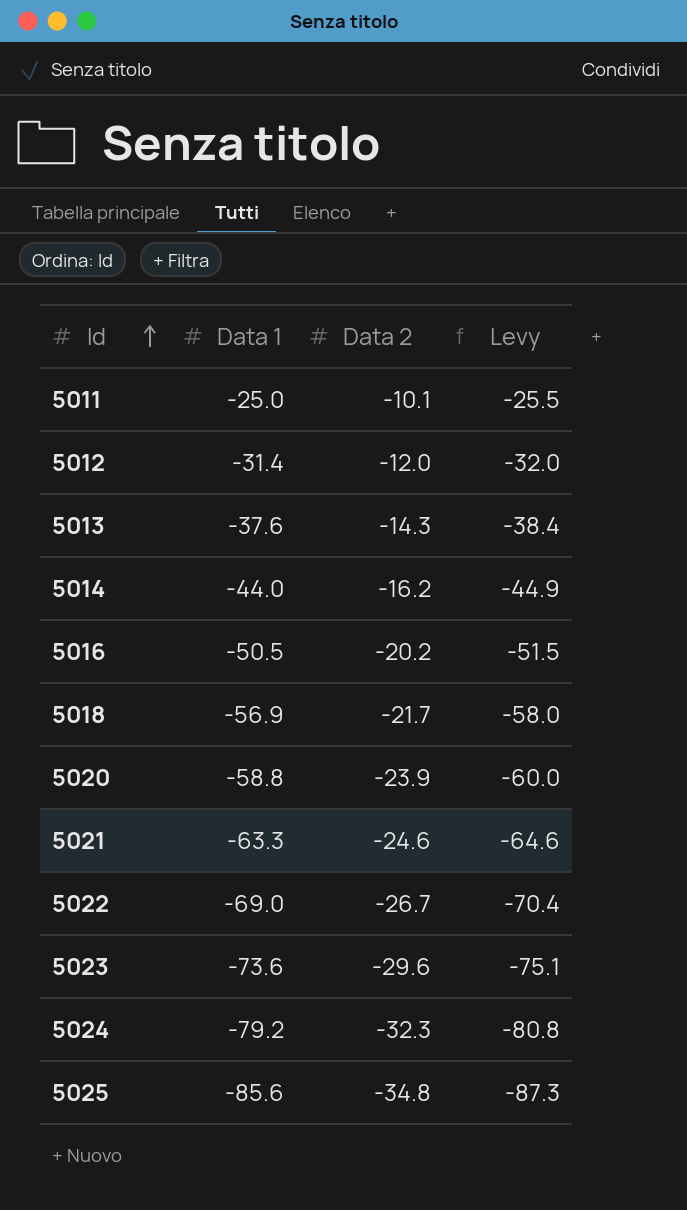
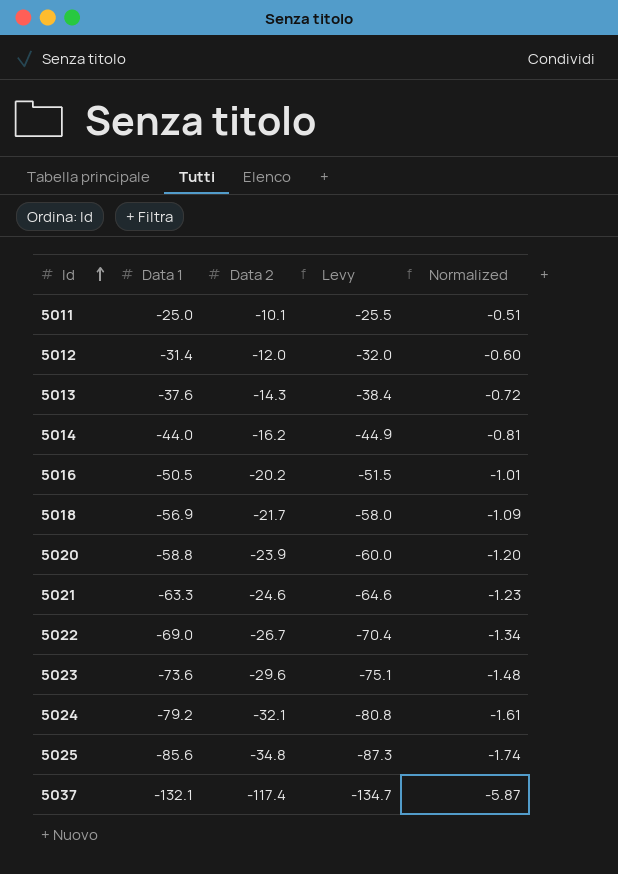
column Normalized | formula: none -> [Data 2] * 0.05
5024 | Data 2: -32.3 -> -32.1
row 5037: none -> -132.1 | -117.4 | -134.7 | -5.87

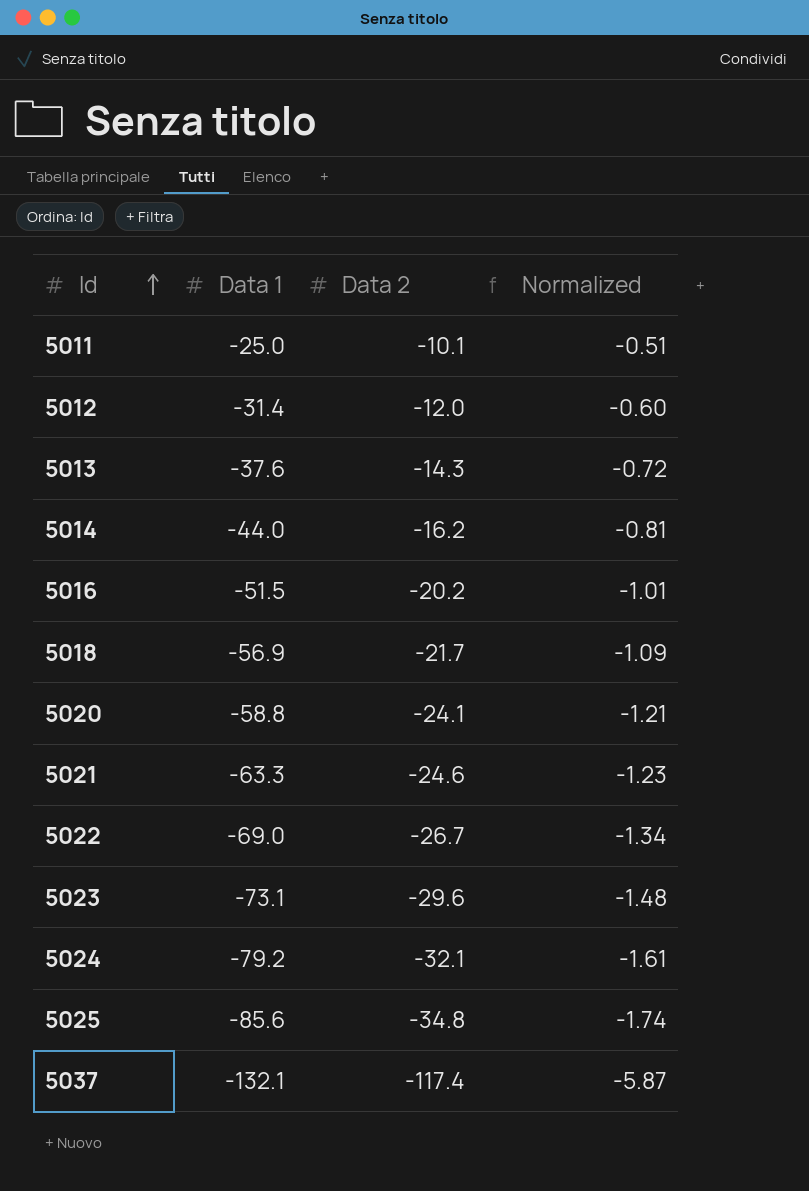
column Levy | formula: [Data 1] * 1.02 -> none
5016 | Data 1: -50.5 -> -51.5
5020 | Data 2: -23.9 -> -24.1
5020 | Normalized: -1.20 -> -1.21
5023 | Data 1: -73.6 -> -73.1

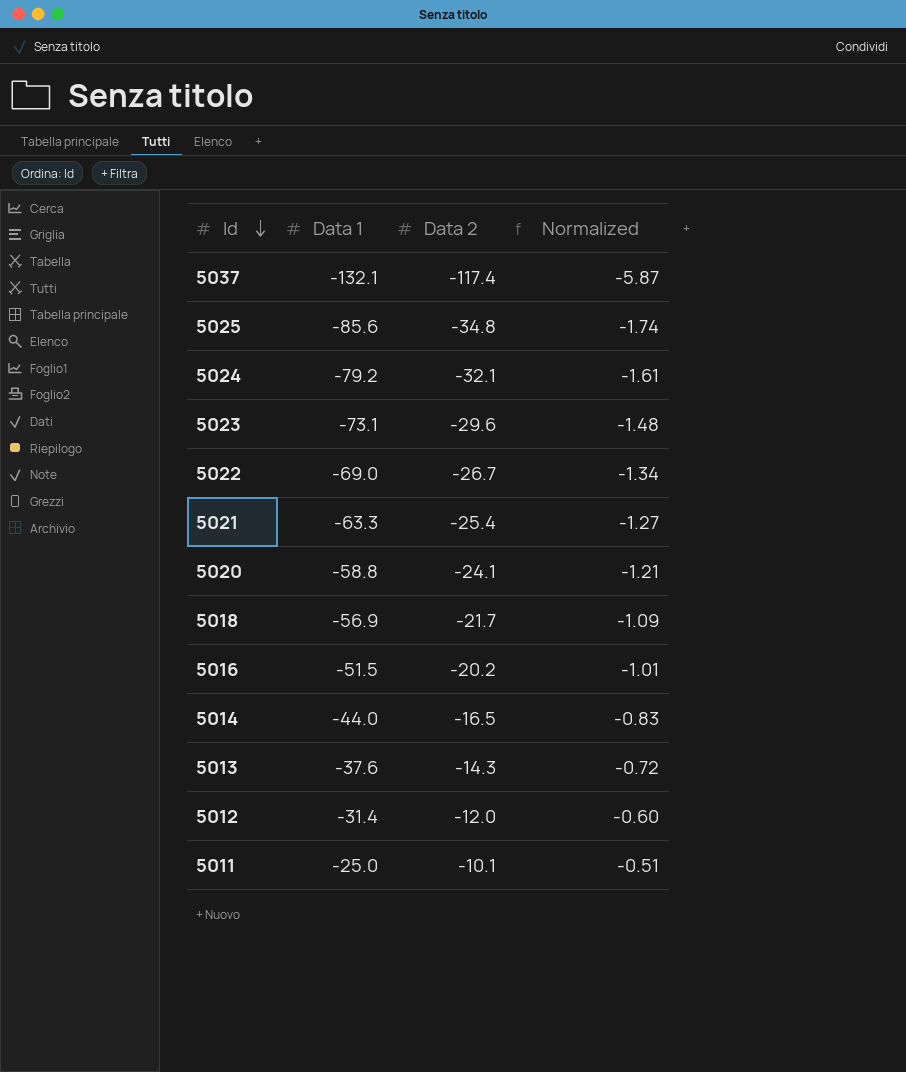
row order: Id ascending -> Id descending
5021 | Data 2: -24.6 -> -25.4
5021 | Normalized: -1.23 -> -1.27
5014 | Data 2: -16.2 -> -16.5
5014 | Normalized: -0.81 -> -0.83

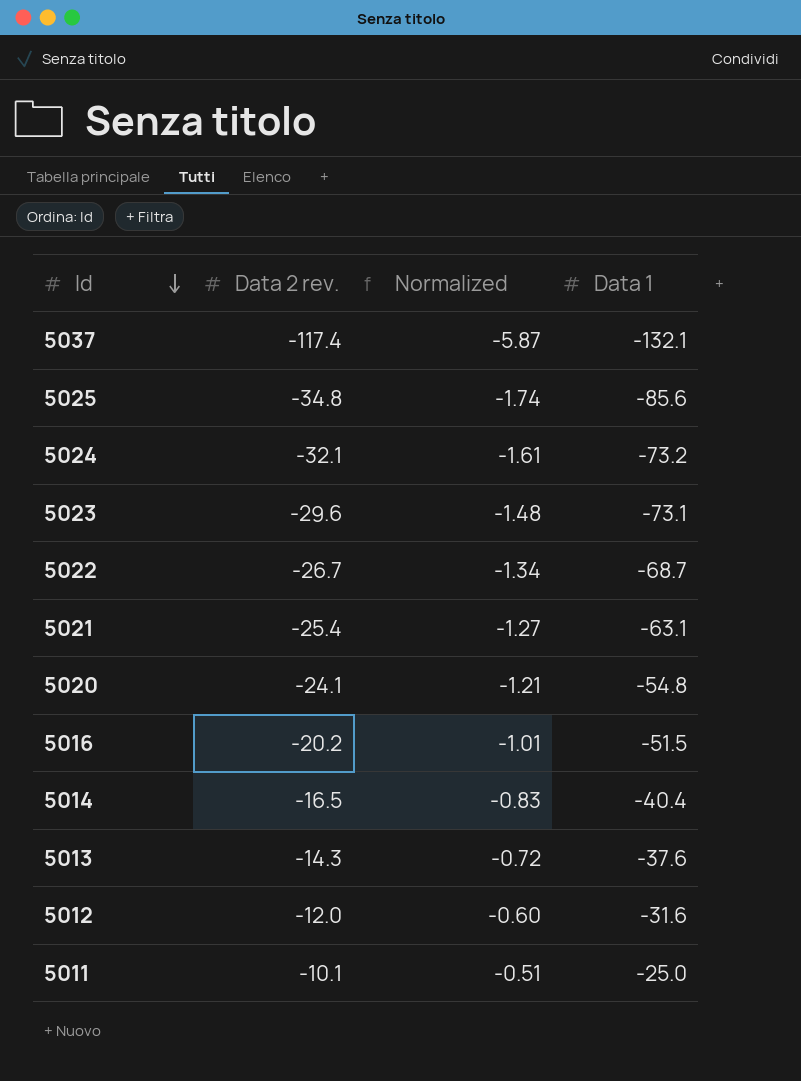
column name: Data 2 -> Data 2 rev.
column Data 1 | position: 2 -> 4
row 5018: -56.9 | -21.7 | -1.09 -> none
5024 | Data 1: -79.2 -> -73.2
5022 | Data 1: -69.0 -> -68.7
5021 | Data 1: -63.3 -> -63.1
5020 | Data 1: -58.8 -> -54.8
5014 | Data 1: -44.0 -> -40.4
5012 | Data 1: -31.4 -> -31.6

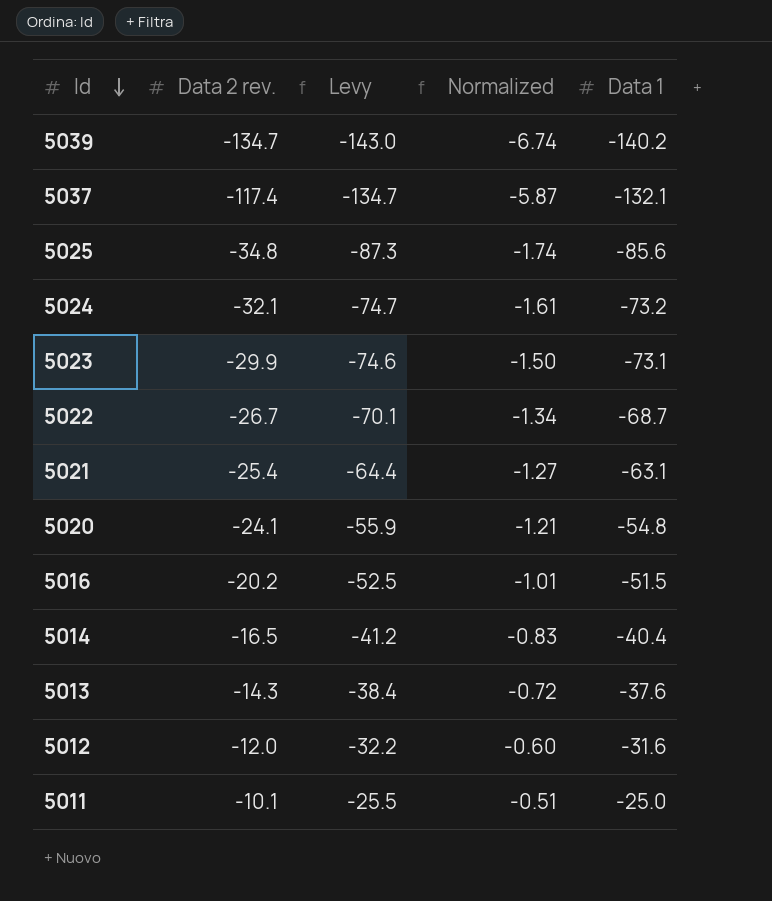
column Levy | formula: none -> [Data 1] * 1.02
row 5039: none -> -134.7 | -143.0 | -6.74 | -140.2
5023 | Data 2 rev.: -29.6 -> -29.9
5023 | Normalized: -1.48 -> -1.50

